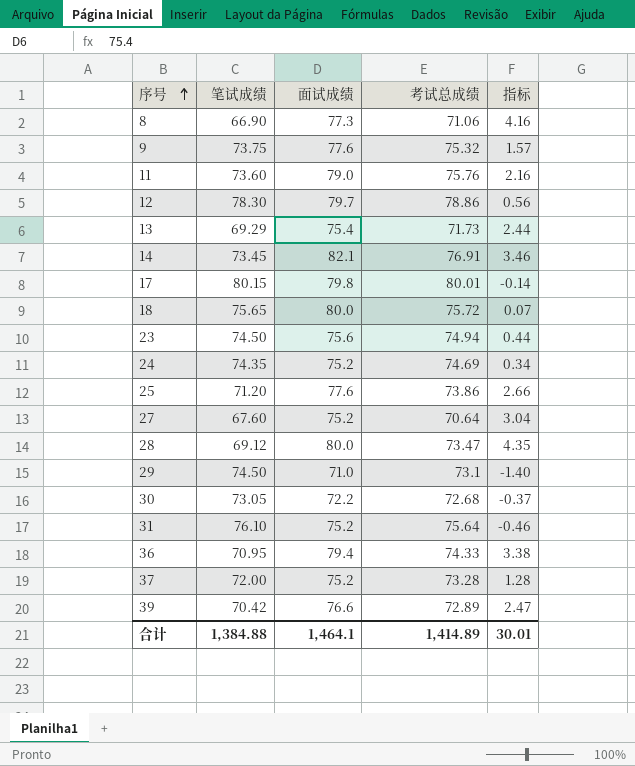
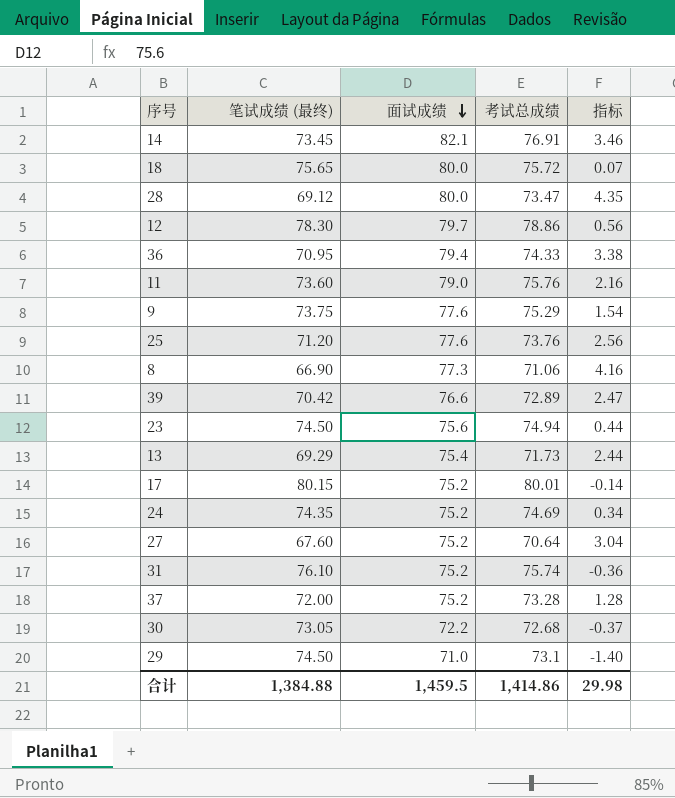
row order: 序号 ascending -> 面试成绩 descending
column name: 笔试成绩 -> 笔试成绩 (最终)
9 | 考试总成绩: 75.32 -> 75.29
9 | 指标: 1.57 -> 1.54
25 | 考试总成绩: 73.86 -> 73.76
25 | 指标: 2.66 -> 2.56
17 | 面试成绩: 79.8 -> 75.2
31 | 考试总成绩: 75.64 -> 75.74
31 | 指标: -0.46 -> -0.36
合计 | 面试成绩: 1,464.1 -> 1,459.5
合计 | 考试总成绩: 1,414.89 -> 1,414.86
合计 | 指标: 30.01 -> 29.98

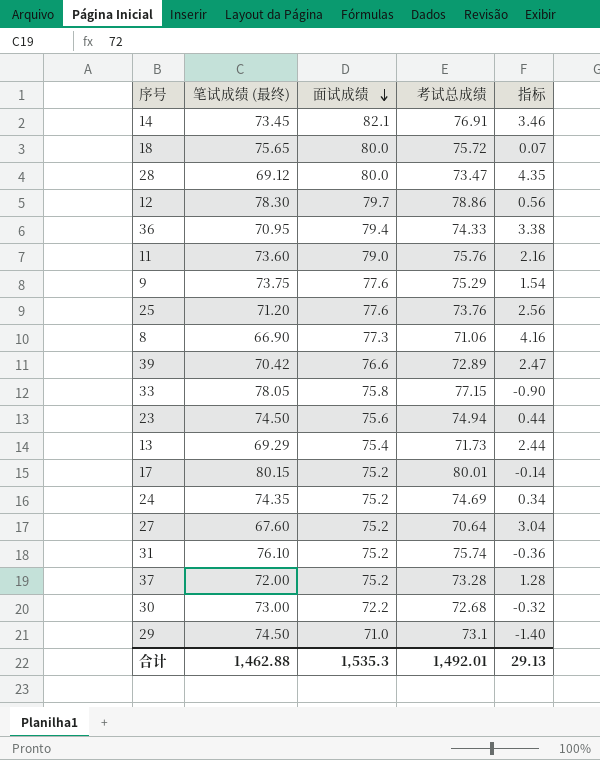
row 33: none -> 78.05 | 75.8 | 77.15 | -0.90
30 | 笔试成绩 (最终): 73.05 -> 73.00
30 | 指标: -0.37 -> -0.32
合计 | 笔试成绩 (最终): 1,384.88 -> 1,462.88
合计 | 面试成绩: 1,459.5 -> 1,535.3
合计 | 考试总成绩: 1,414.86 -> 1,492.01
合计 | 指标: 29.98 -> 29.13

